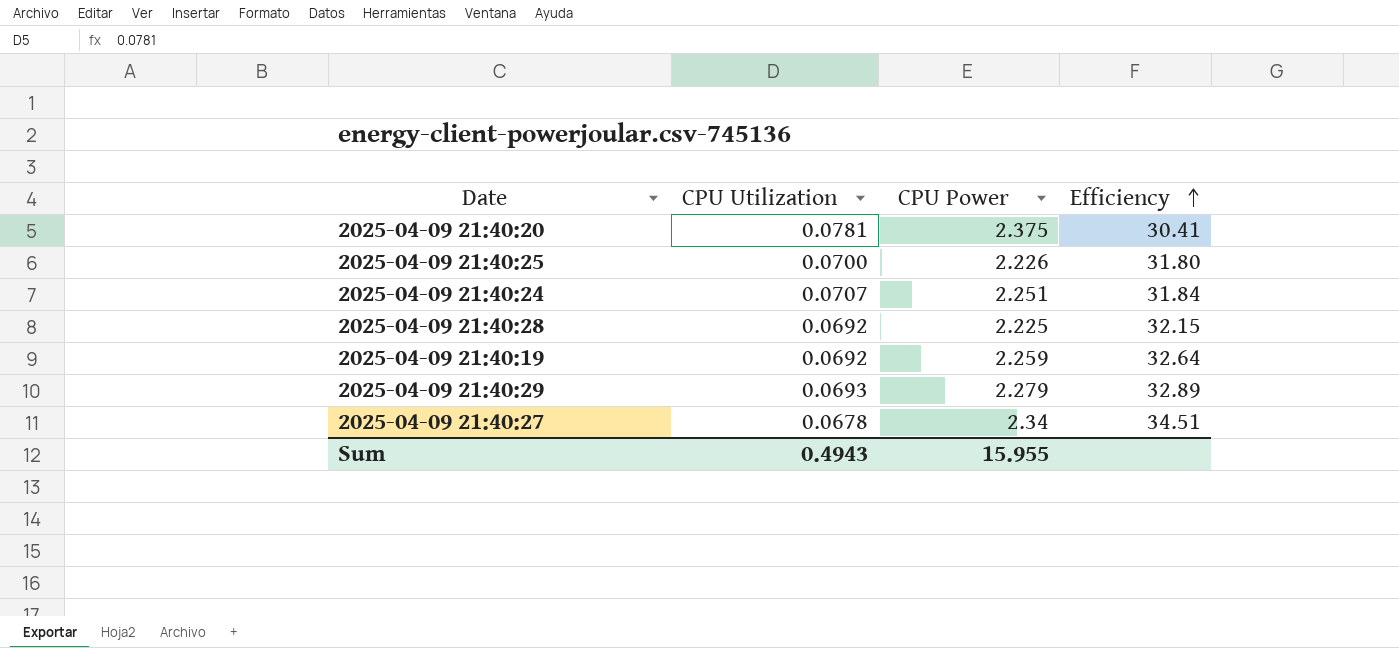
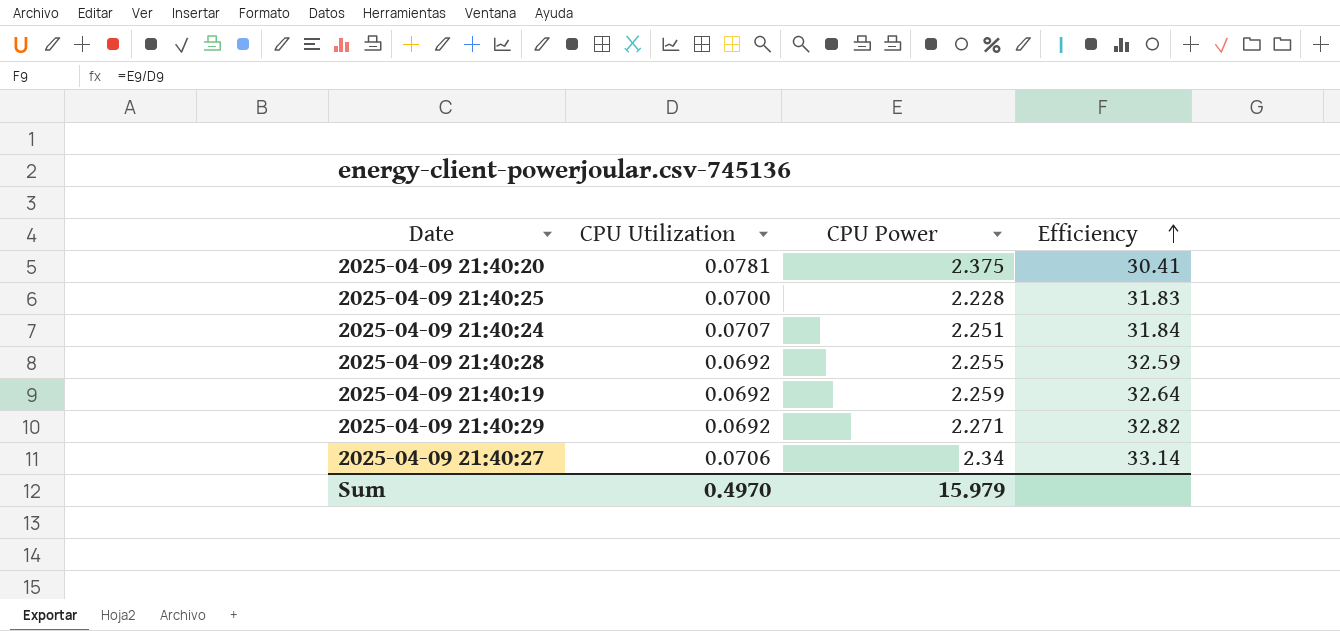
2025-04-09 21:40:25 | CPU Power: 2.226 -> 2.228
2025-04-09 21:40:25 | Efficiency: 31.80 -> 31.83
2025-04-09 21:40:28 | CPU Power: 2.225 -> 2.255
2025-04-09 21:40:28 | Efficiency: 32.15 -> 32.59
2025-04-09 21:40:29 | CPU Utilization: 0.0693 -> 0.0692
2025-04-09 21:40:29 | CPU Power: 2.279 -> 2.271
2025-04-09 21:40:29 | Efficiency: 32.89 -> 32.82
2025-04-09 21:40:27 | CPU Utilization: 0.0678 -> 0.0706
2025-04-09 21:40:27 | Efficiency: 34.51 -> 33.14
Sum | CPU Utilization: 0.4943 -> 0.4970
Sum | CPU Power: 15.955 -> 15.979

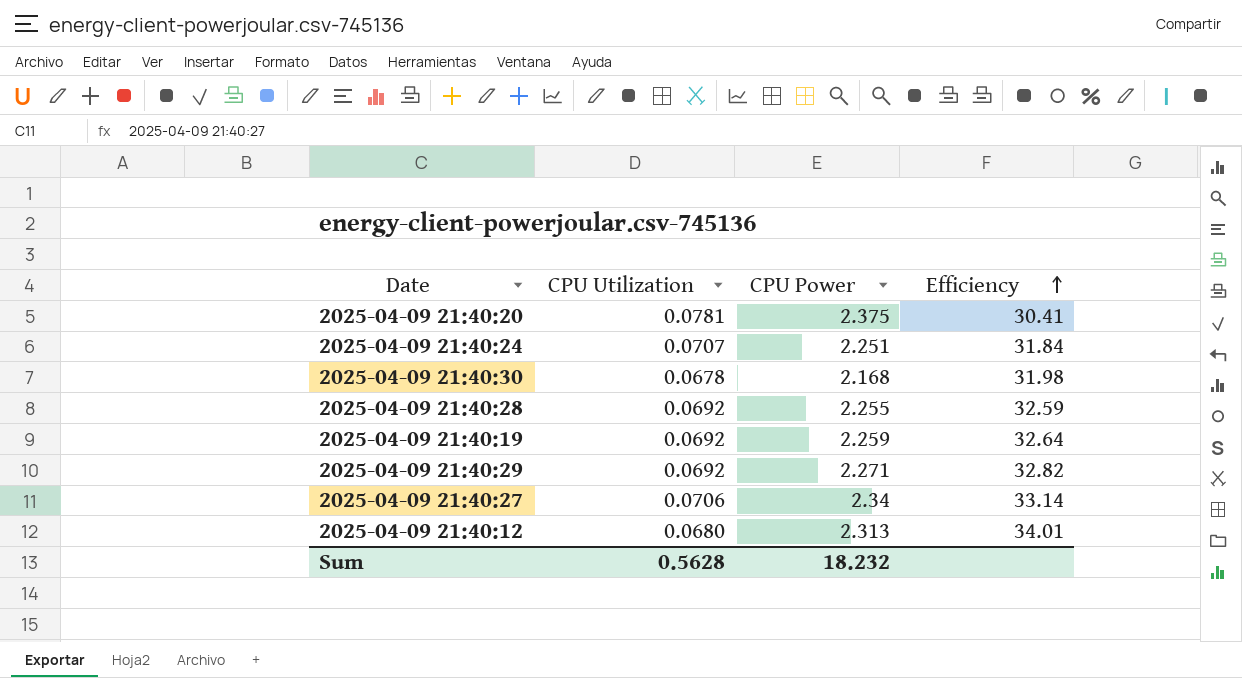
row 2025-04-09 21:40:25: 0.0700 | 2.228 | 31.83 -> none
row 2025-04-09 21:40:30: none -> 0.0678 | 2.168 | 31.98
row 2025-04-09 21:40:12: none -> 0.0680 | 2.313 | 34.01
Sum | CPU Utilization: 0.4970 -> 0.5628
Sum | CPU Power: 15.979 -> 18.232

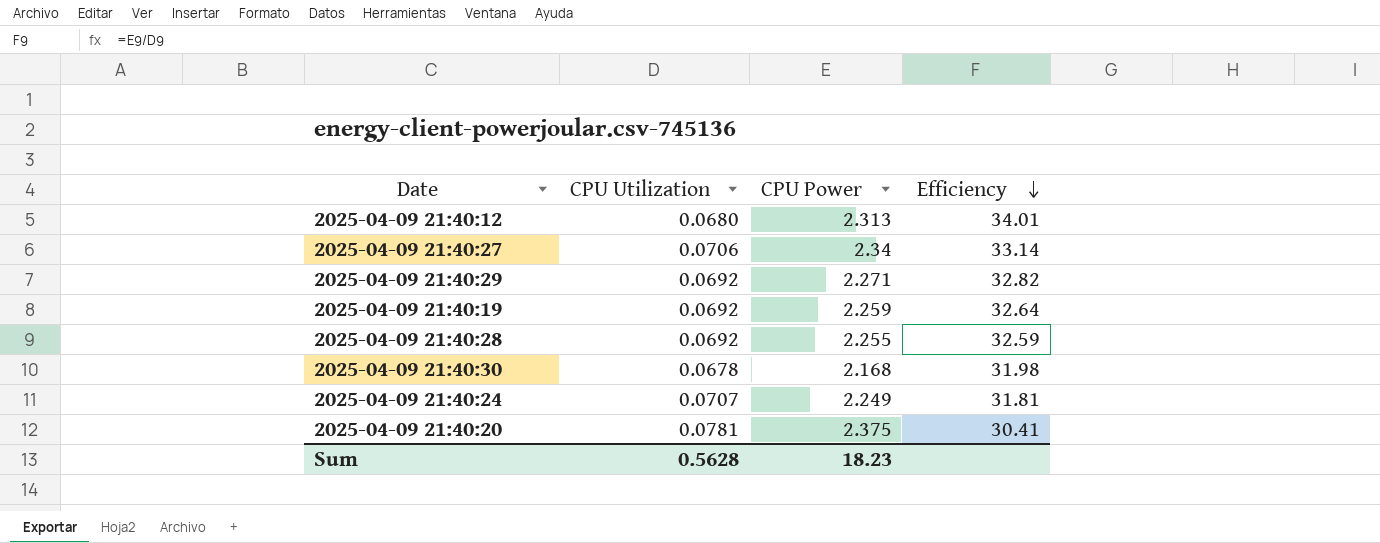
row order: Efficiency ascending -> Efficiency descending
2025-04-09 21:40:24 | CPU Power: 2.251 -> 2.249
2025-04-09 21:40:24 | Efficiency: 31.84 -> 31.81
Sum | CPU Power: 18.232 -> 18.23

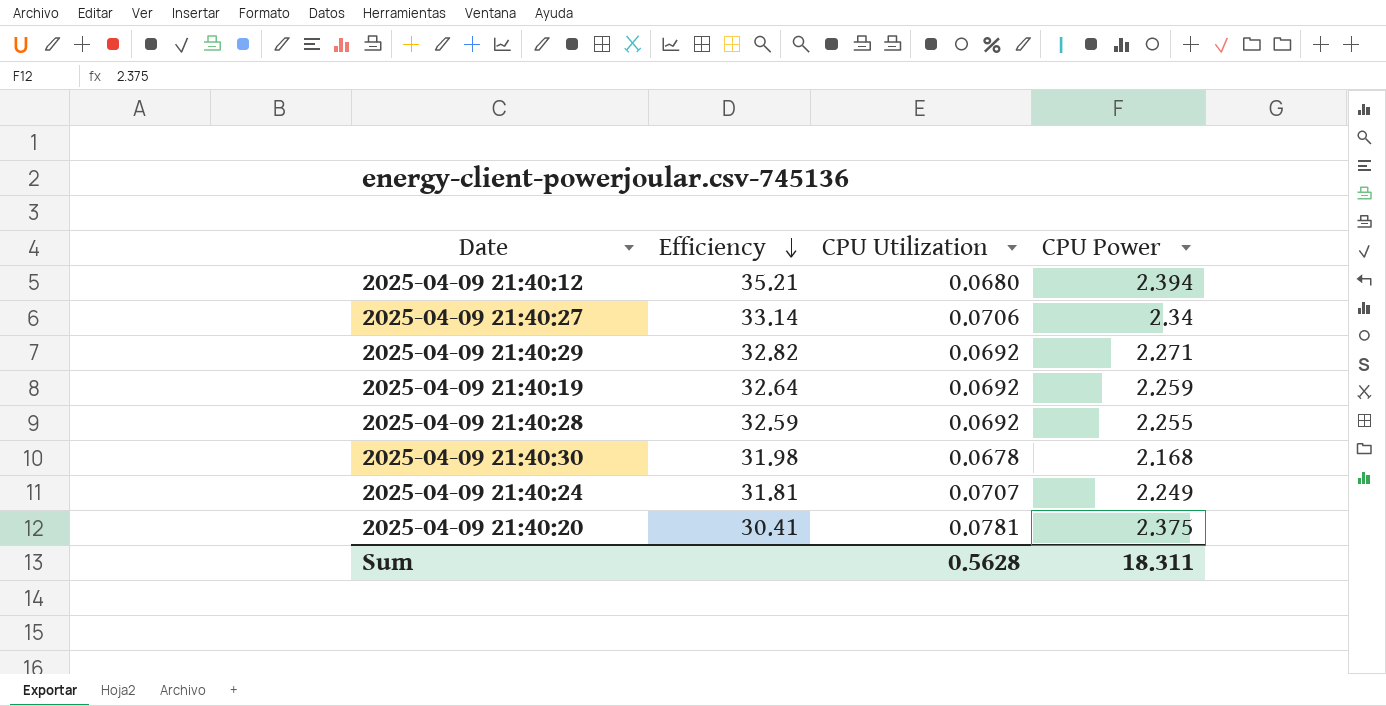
column Efficiency | position: 4 -> 2
2025-04-09 21:40:12 | Efficiency: 34.01 -> 35.21
2025-04-09 21:40:12 | CPU Power: 2.313 -> 2.394
Sum | CPU Power: 18.23 -> 18.311

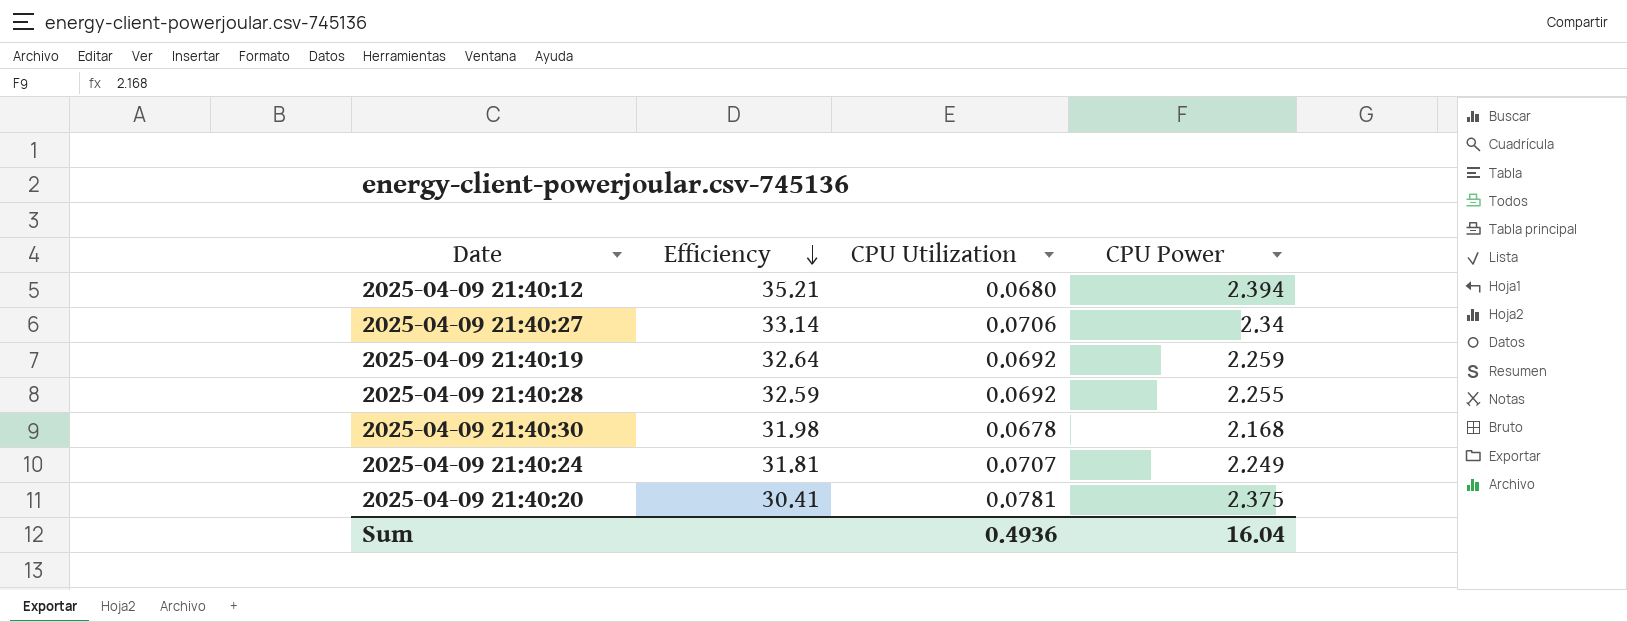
row 2025-04-09 21:40:29: 32.82 | 0.0692 | 2.271 -> none
Sum | CPU Utilization: 0.5628 -> 0.4936
Sum | CPU Power: 18.311 -> 16.04

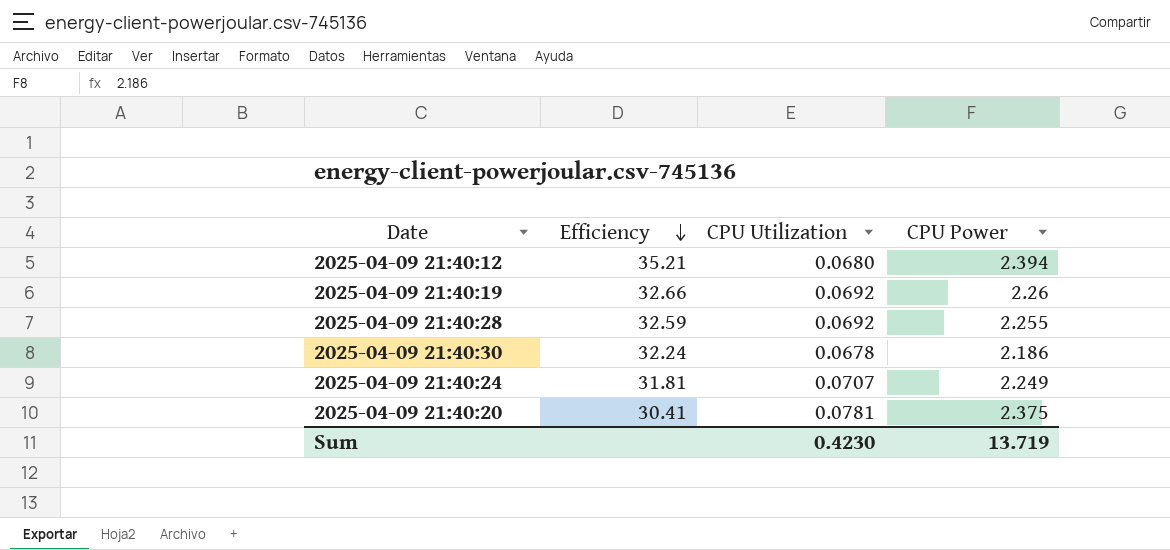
row 2025-04-09 21:40:27: 33.14 | 0.0706 | 2.34 -> none
2025-04-09 21:40:19 | Efficiency: 32.64 -> 32.66
2025-04-09 21:40:19 | CPU Power: 2.259 -> 2.26
2025-04-09 21:40:30 | Efficiency: 31.98 -> 32.24
2025-04-09 21:40:30 | CPU Power: 2.168 -> 2.186
Sum | CPU Utilization: 0.4936 -> 0.4230
Sum | CPU Power: 16.04 -> 13.719

